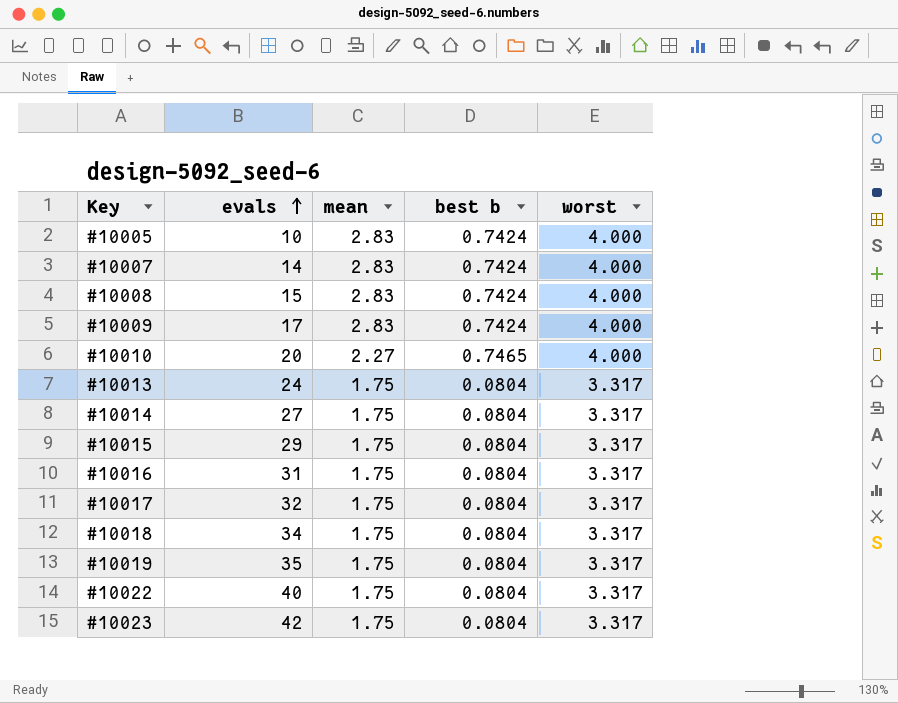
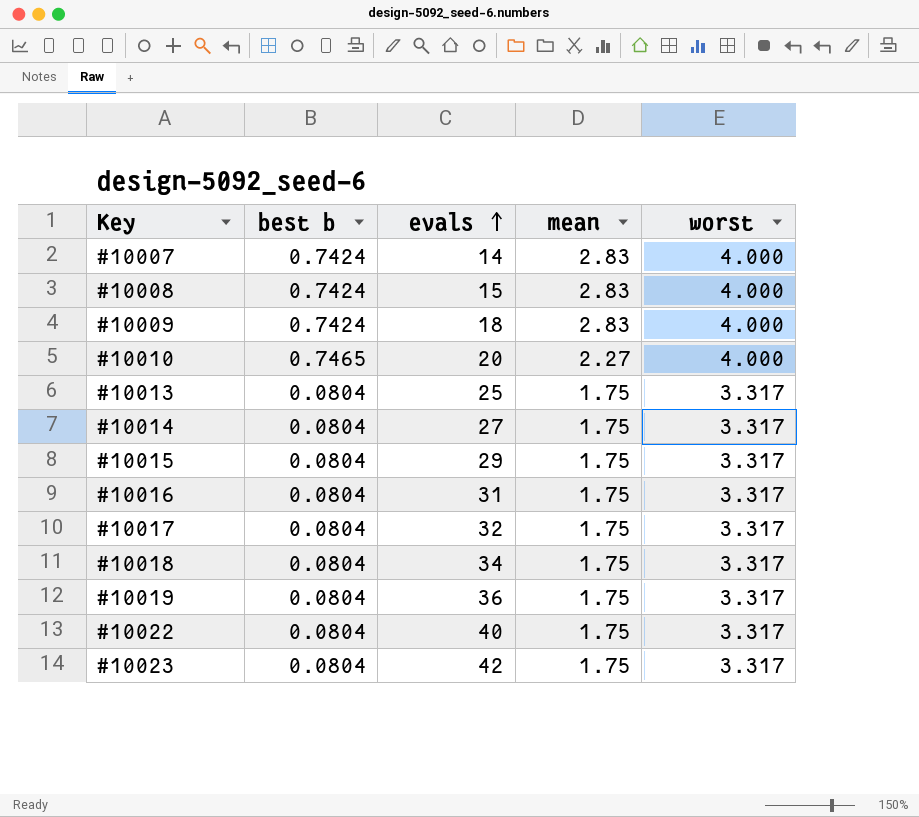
column best b | position: 4 -> 2
row #10005: 10 | 2.83 | 0.7424 | 4.000 -> none
#10009 | evals: 17 -> 18
#10013 | evals: 24 -> 25
#10019 | evals: 35 -> 36

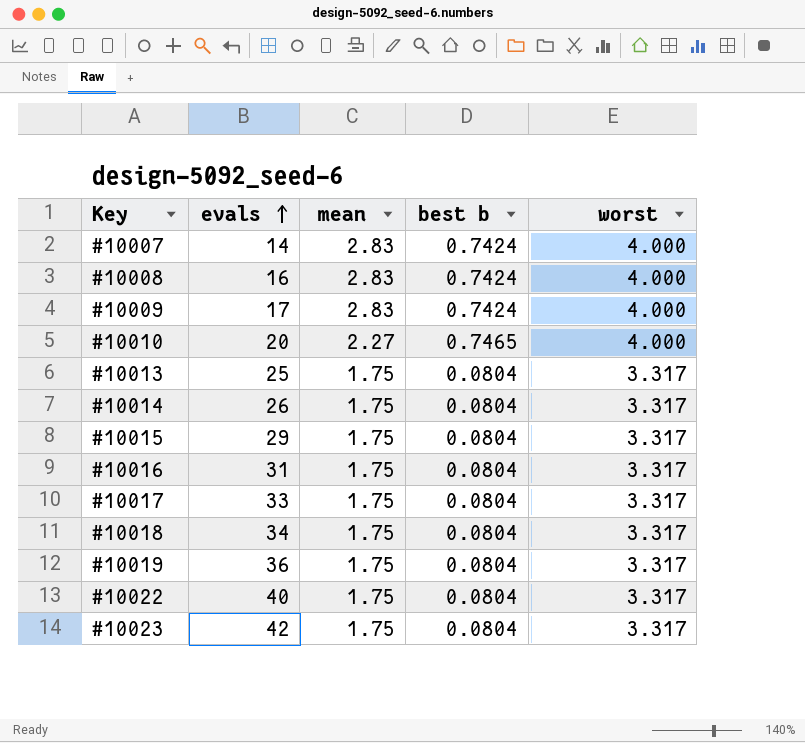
column best b | position: 2 -> 4
#10008 | evals: 15 -> 16
#10009 | evals: 18 -> 17
#10014 | evals: 27 -> 26
#10017 | evals: 32 -> 33

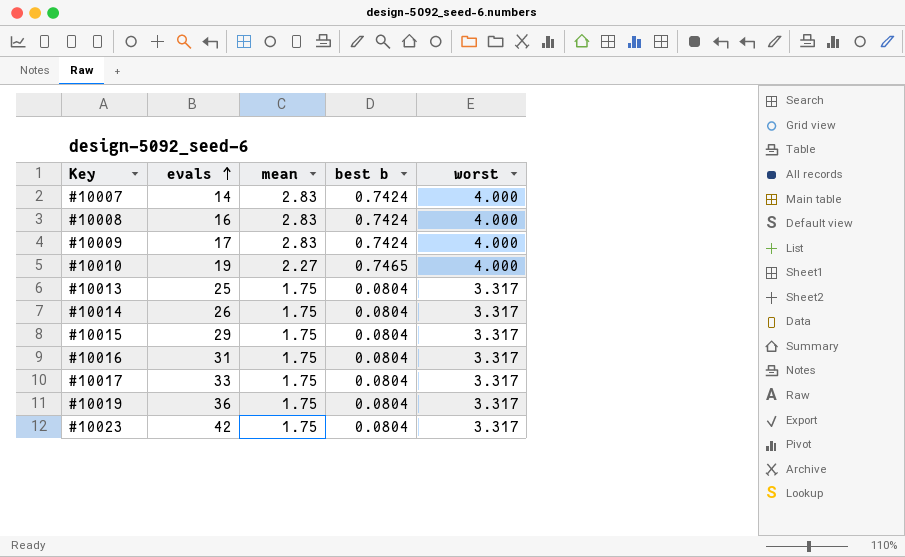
row #10018: 34 | 1.75 | 0.0804 | 3.317 -> none
row #10022: 40 | 1.75 | 0.0804 | 3.317 -> none
#10010 | evals: 20 -> 19

